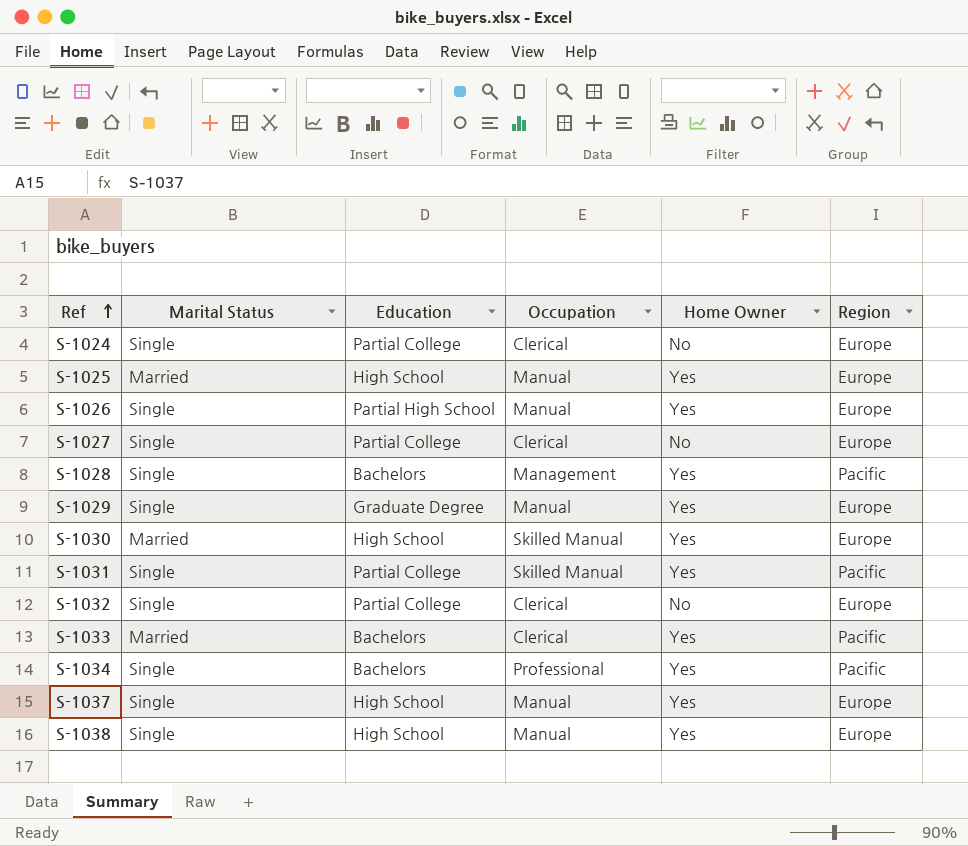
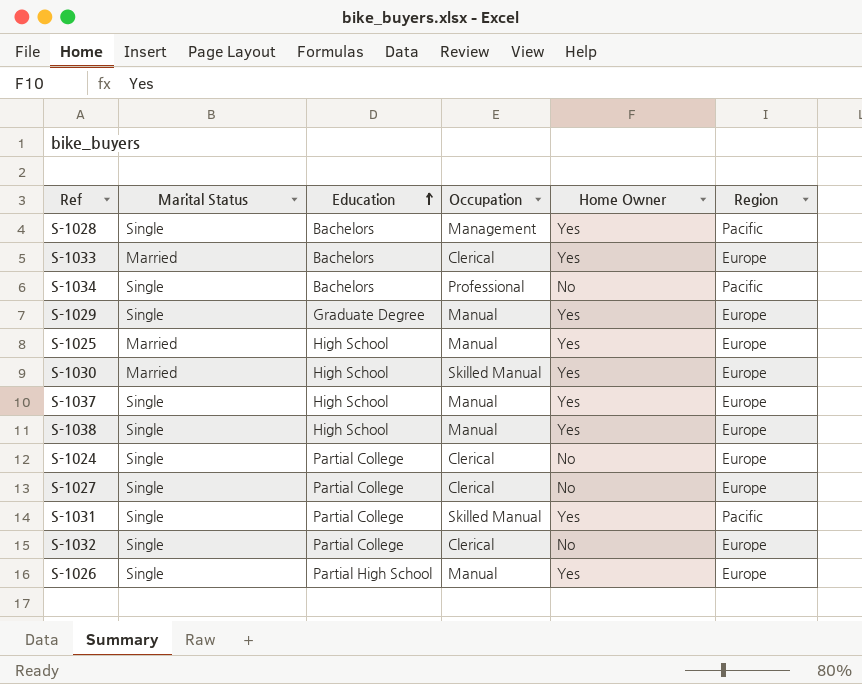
row order: Ref ascending -> Education ascending
S-1033 | Region: Pacific -> Europe
S-1034 | Home Owner: Yes -> No

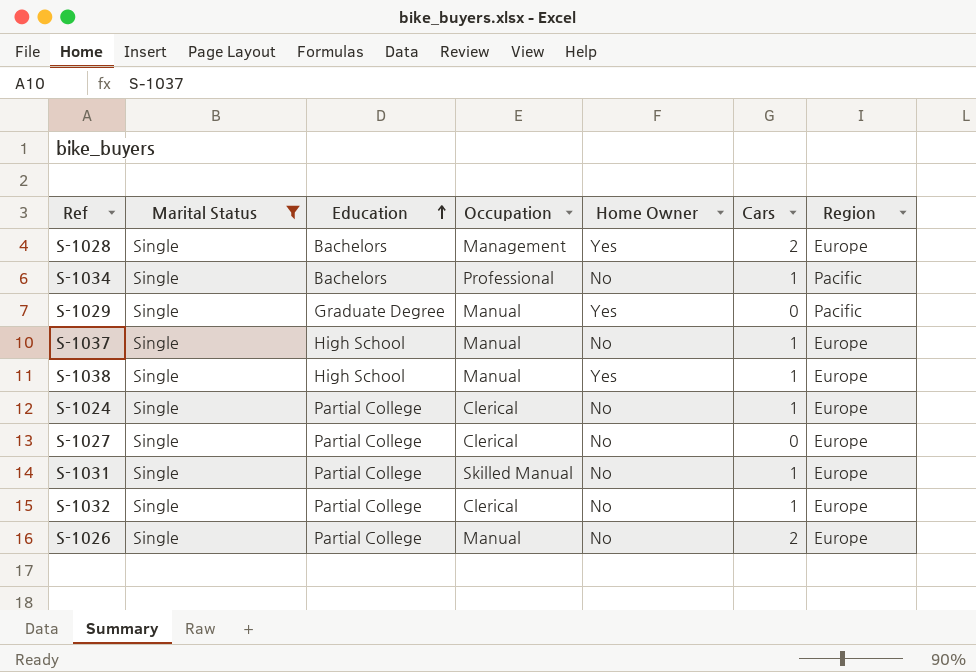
filter: none -> Marital Status = Single
column Cars | position: none -> 6
S-1028 | Region: Pacific -> Europe
S-1029 | Region: Europe -> Pacific
S-1037 | Home Owner: Yes -> No
S-1031 | Home Owner: Yes -> No
S-1031 | Region: Pacific -> Europe
S-1026 | Education: Partial High School -> Partial College
S-1026 | Home Owner: Yes -> No

